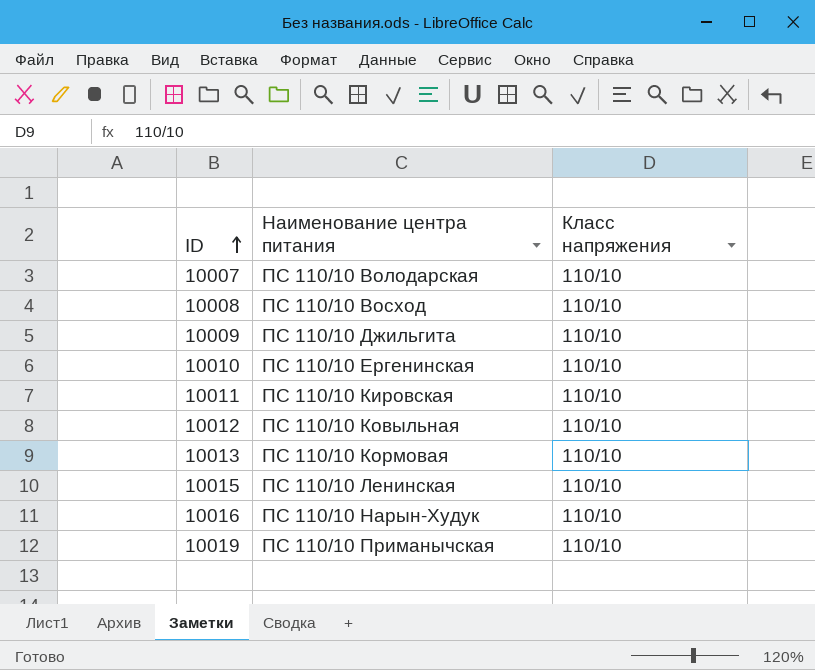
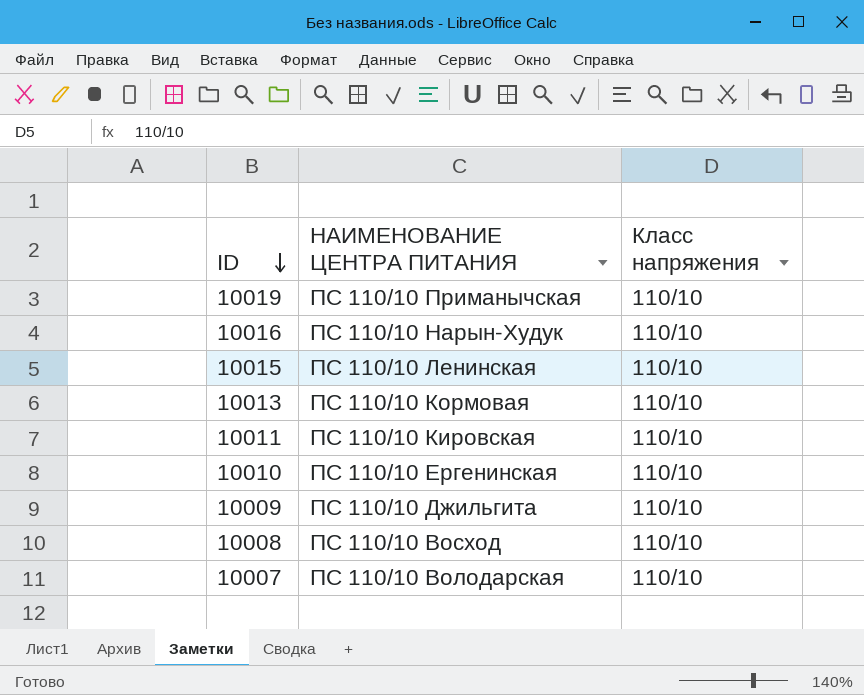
row order: ID ascending -> ID descending
column name: Наименование центра питания -> НАИМЕНОВАНИЕ ЦЕНТРА ПИТАНИЯ
row 10012: ПС 110/10 Ковыльная | 110/10 -> none

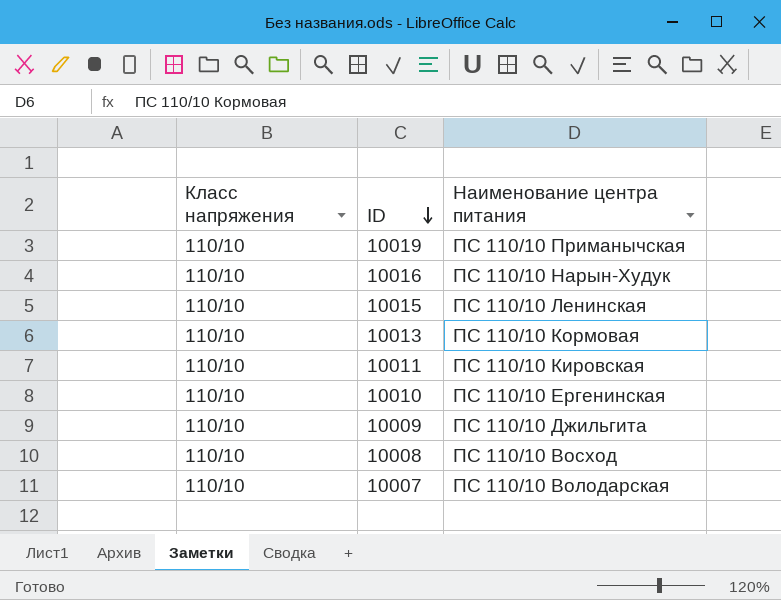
column Класс напряжения | position: 3 -> 1
column name: НАИМЕНОВАНИЕ ЦЕНТРА ПИТАНИЯ -> Наименование центра питания

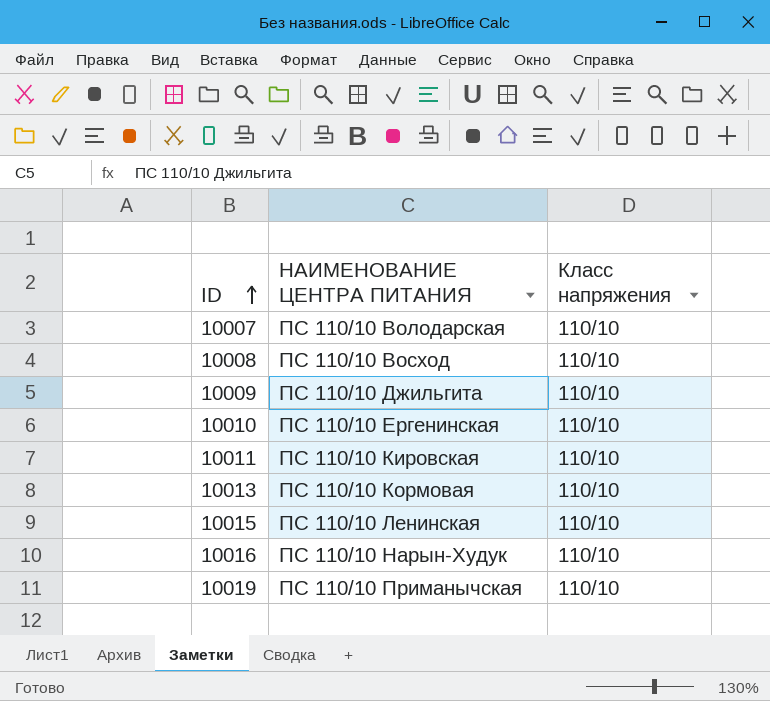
row order: ID descending -> ID ascending
column name: Наименование центра питания -> НАИМЕНОВАНИЕ ЦЕНТРА ПИТАНИЯ
column Класс напряжения | position: 1 -> 3

